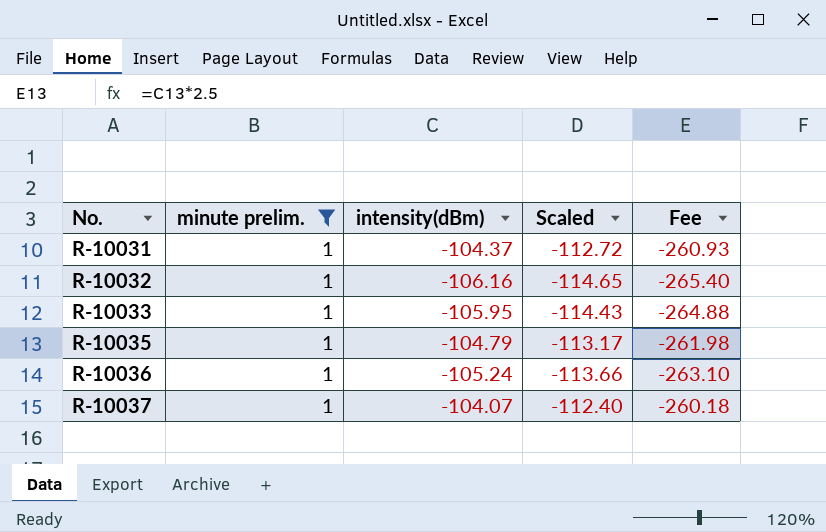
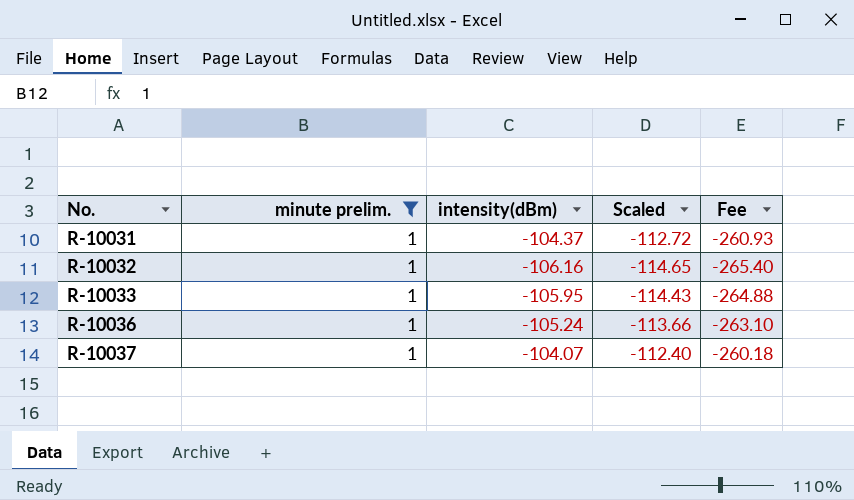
row R-10035: 1 | -104.79 | -113.17 | -261.98 -> none

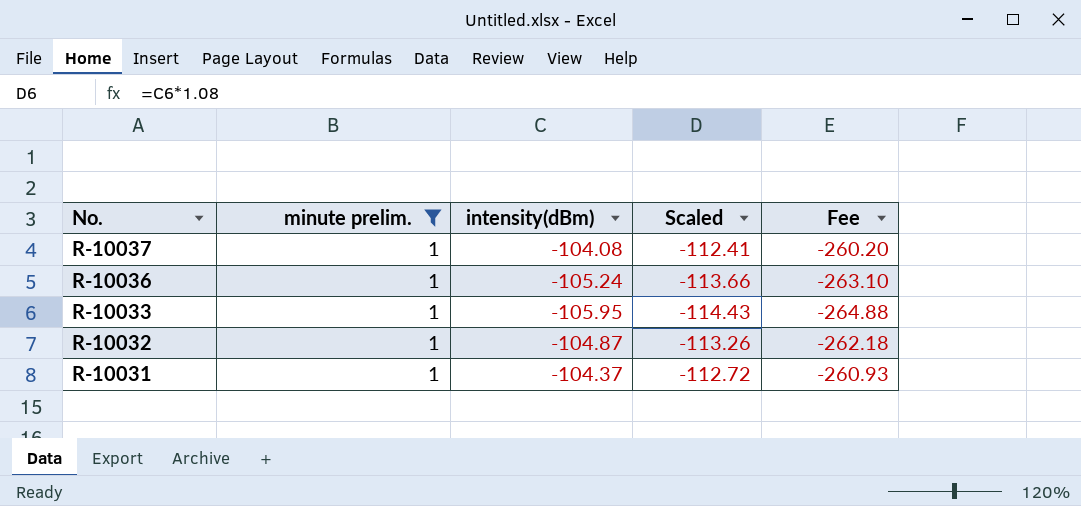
row order: No. ascending -> No. descending
R-10037 | intensity(dBm): -104.07 -> -104.08
R-10037 | Scaled: -112.40 -> -112.41
R-10037 | Fee: -260.18 -> -260.20
R-10032 | intensity(dBm): -106.16 -> -104.87
R-10032 | Scaled: -114.65 -> -113.26
R-10032 | Fee: -265.40 -> -262.18

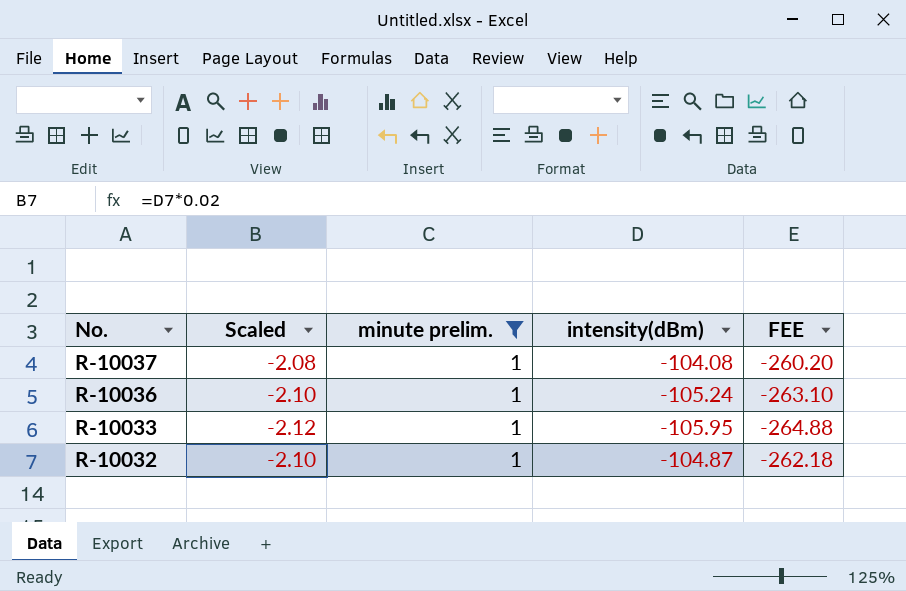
column Scaled | formula: [intensity(dBm)] * 1.08 -> [intensity(dBm)] * 0.02
column Scaled | position: 4 -> 2
column name: Fee -> FEE
row R-10031: 1 | -104.37 | -112.72 | -260.93 -> none

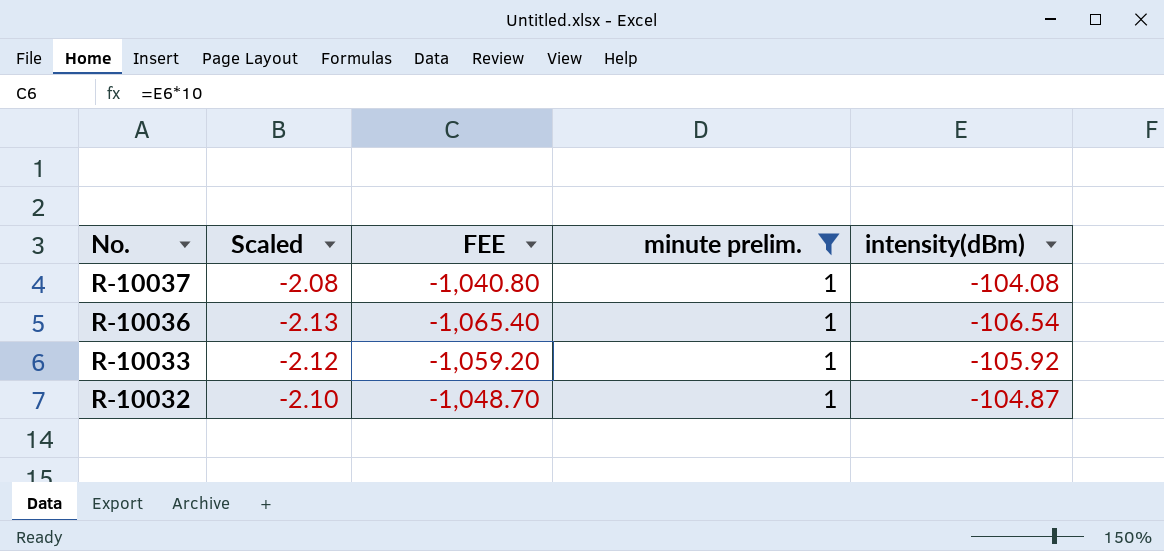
column FEE | formula: [intensity(dBm)] * 2.5 -> [intensity(dBm)] * 10
column FEE | position: 5 -> 3
R-10036 | Scaled: -2.10 -> -2.13
R-10036 | intensity(dBm): -105.24 -> -106.54
R-10033 | intensity(dBm): -105.95 -> -105.92

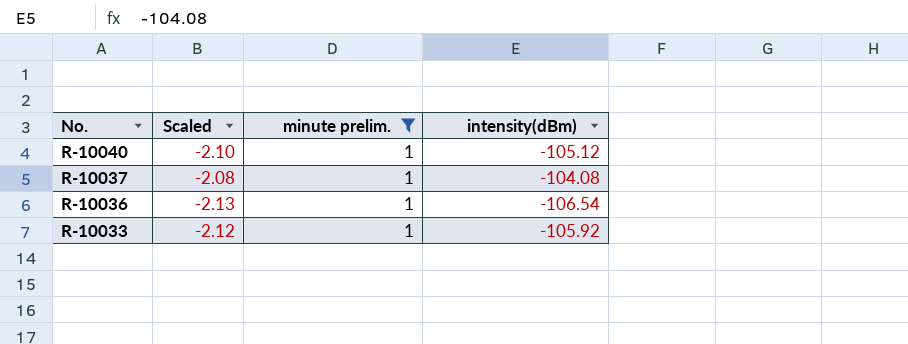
column FEE | formula: [intensity(dBm)] * 10 -> none
row R-10032: -2.10 | -1,048.70 | 1 | -104.87 -> none
row R-10040: none -> -2.10 | 1 | -105.12

